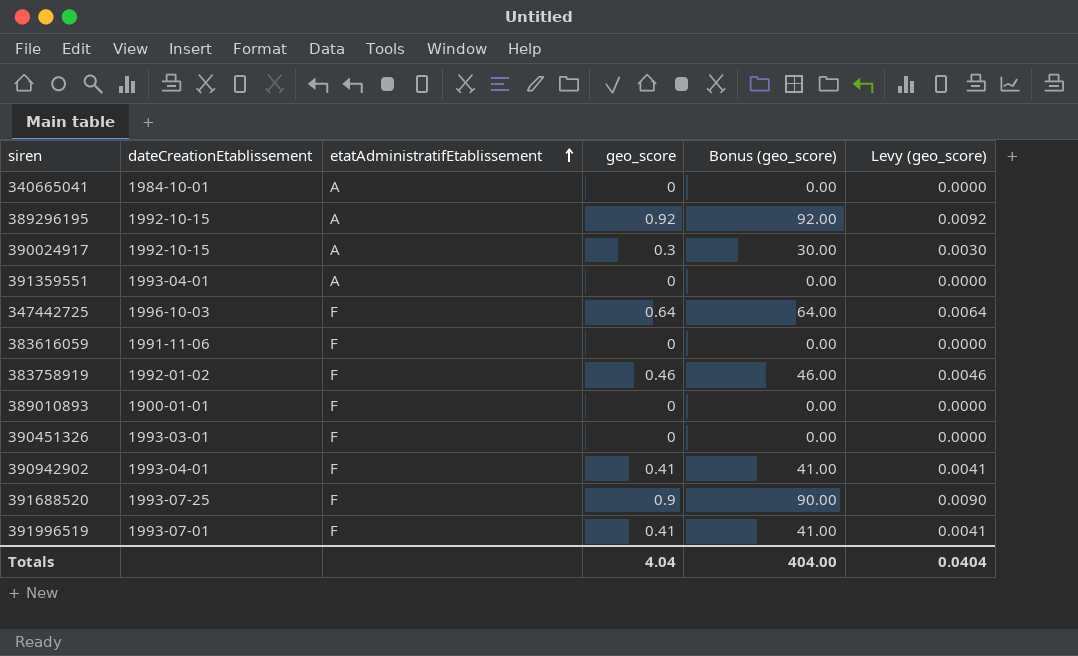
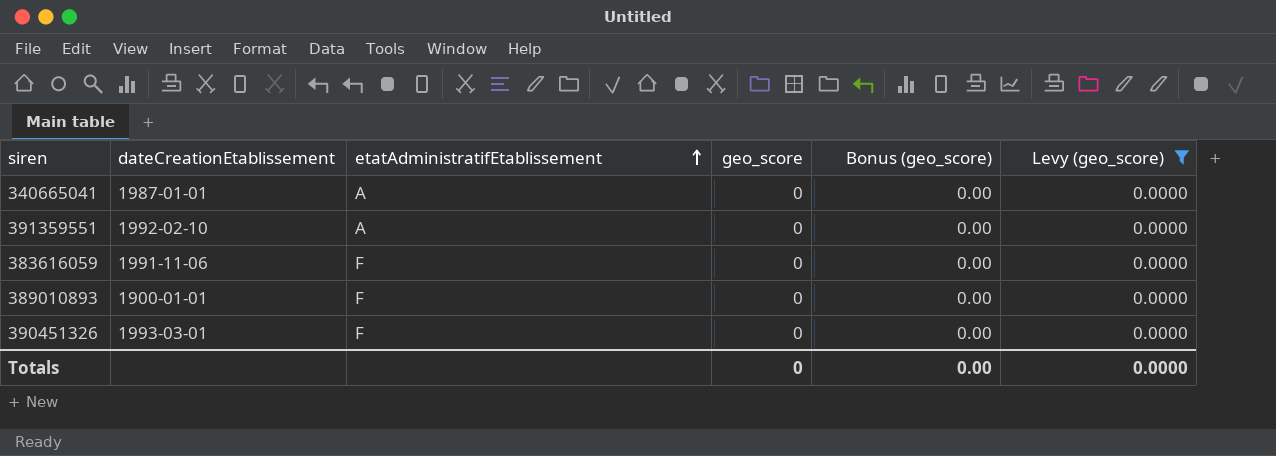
filter: none -> Levy (geo_score) = 0.0000
340665041 | dateCreationEtablissement: 1984-10-01 -> 1987-01-01
391359551 | dateCreationEtablissement: 1993-04-01 -> 1992-02-10
Totals | geo_score: 4.04 -> 0
Totals | Bonus (geo_score): 404.00 -> 0.00
Totals | Levy (geo_score): 0.0404 -> 0.0000

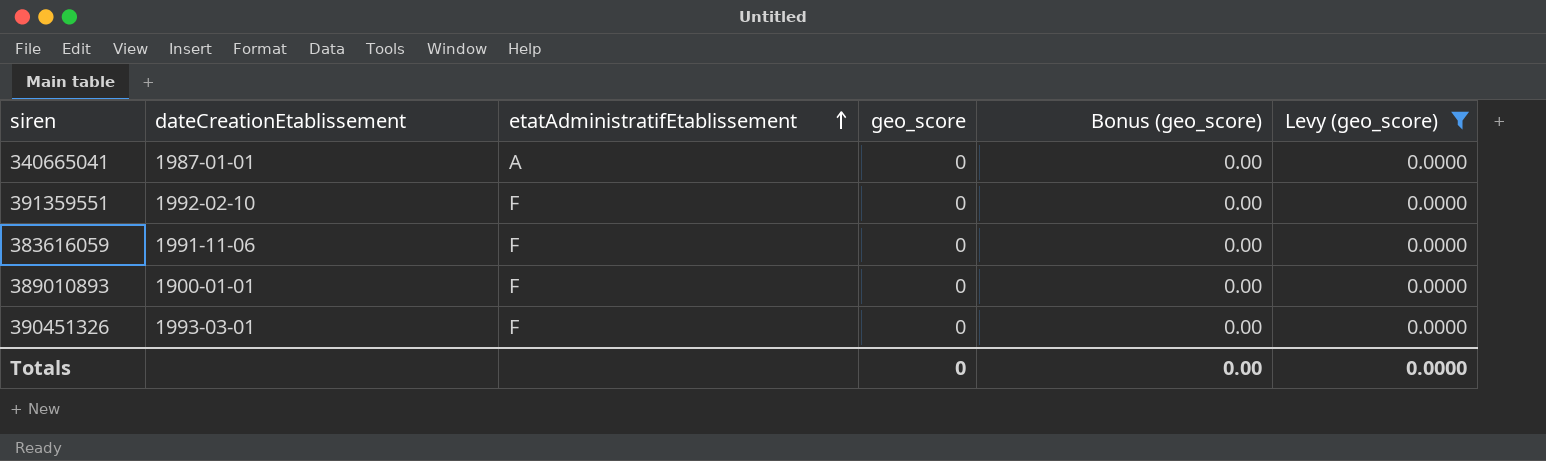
391359551 | etatAdministratifEtablissement: A -> F

